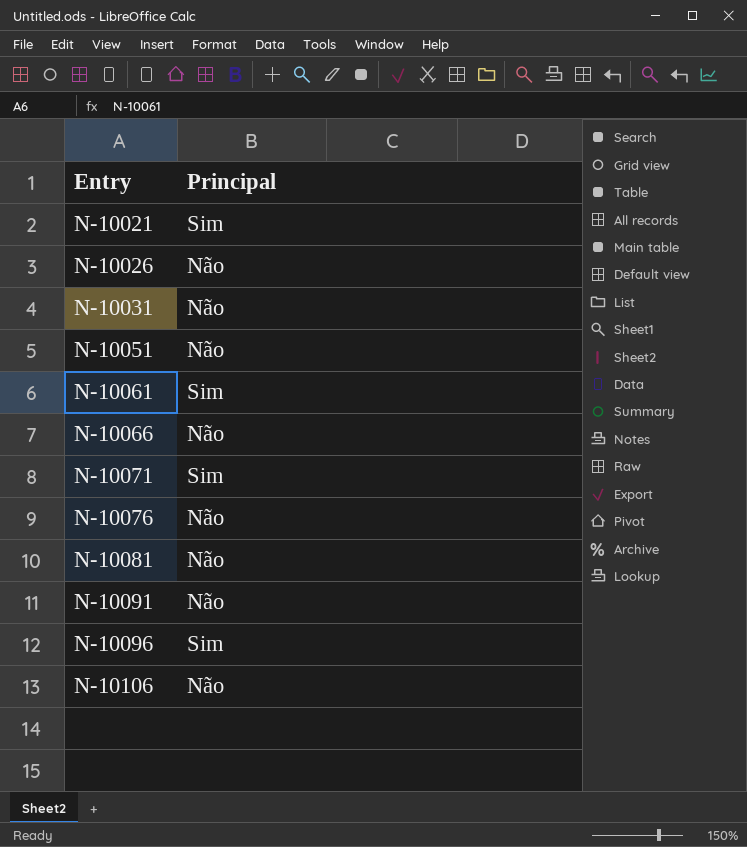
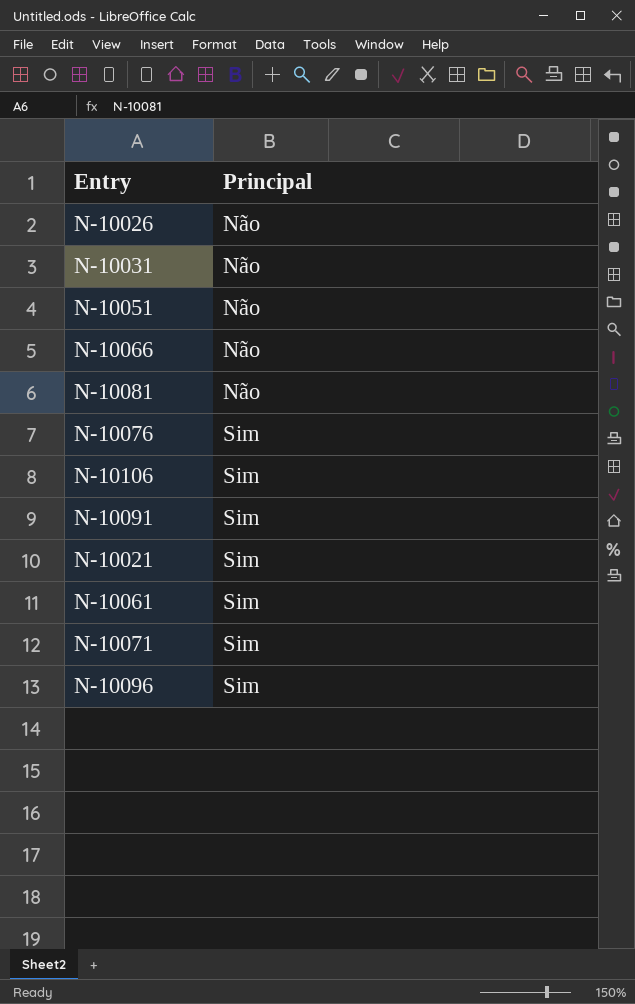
row order: Entry ascending -> Principal ascending
N-10076 | Principal: Não -> Sim
N-10106 | Principal: Não -> Sim
N-10091 | Principal: Não -> Sim

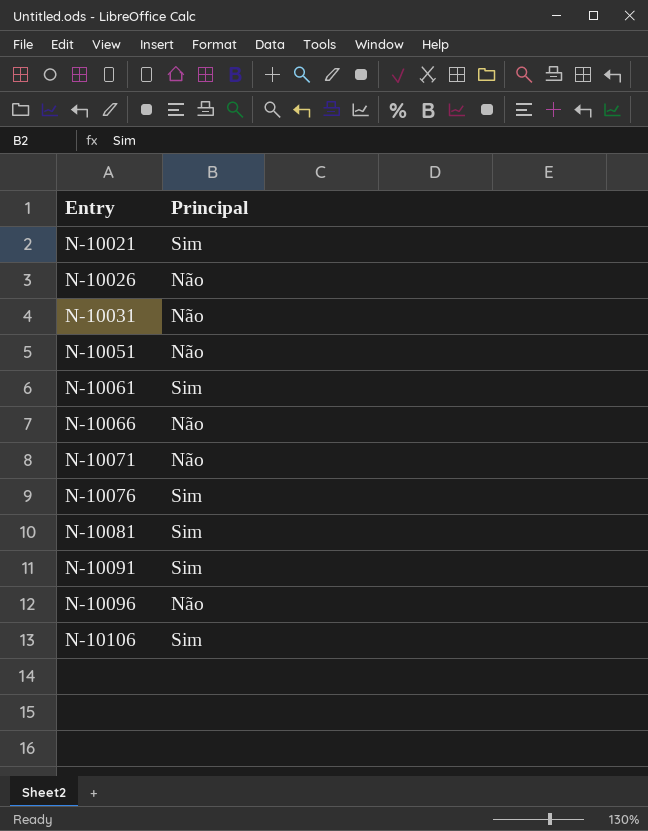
row order: Principal ascending -> Entry ascending
N-10071 | Principal: Sim -> Não
N-10081 | Principal: Não -> Sim
N-10096 | Principal: Sim -> Não

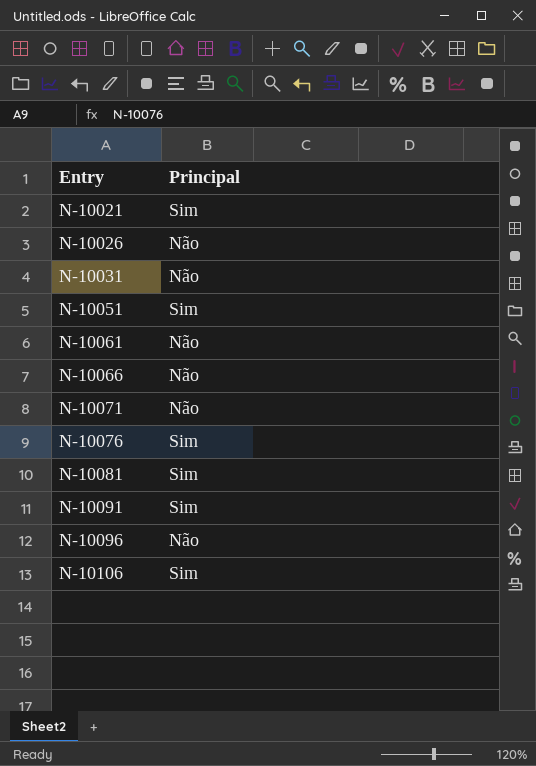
N-10051 | Principal: Não -> Sim
N-10061 | Principal: Sim -> Não

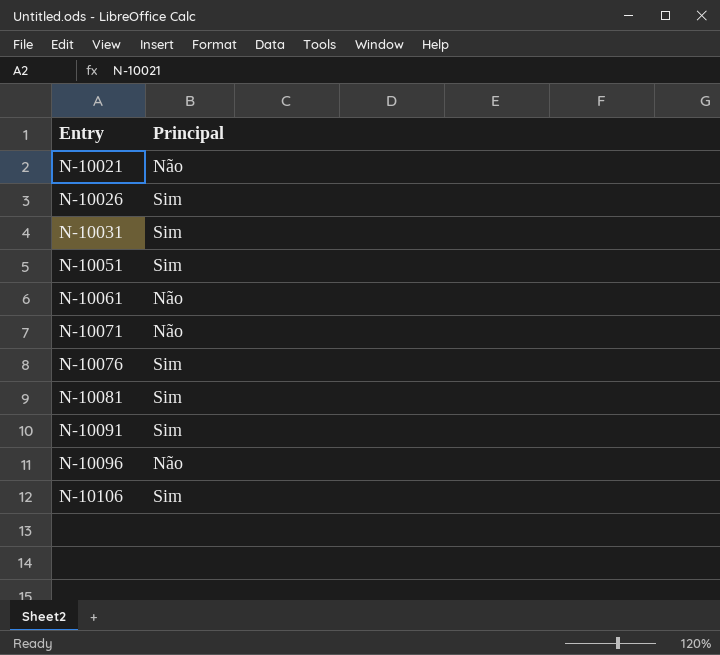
row N-10066: Não -> none
N-10021 | Principal: Sim -> Não
N-10026 | Principal: Não -> Sim
N-10031 | Principal: Não -> Sim

